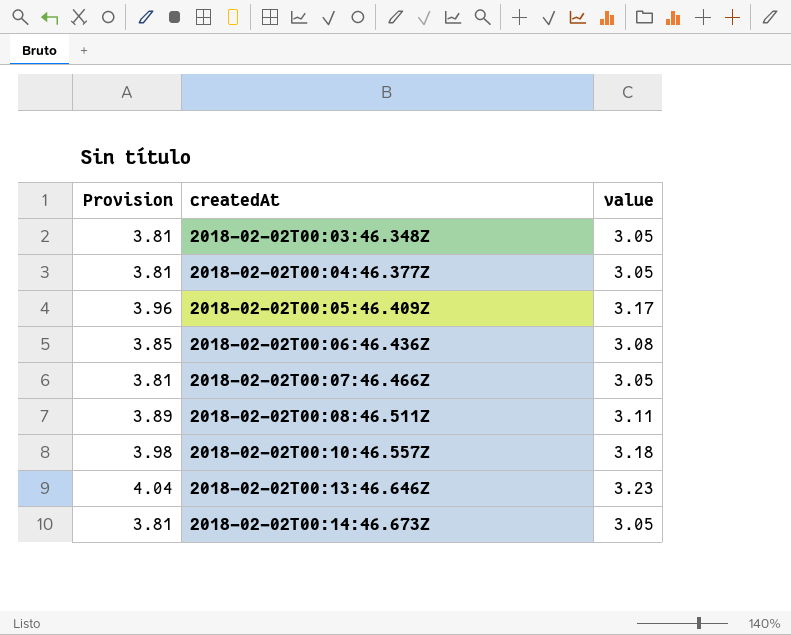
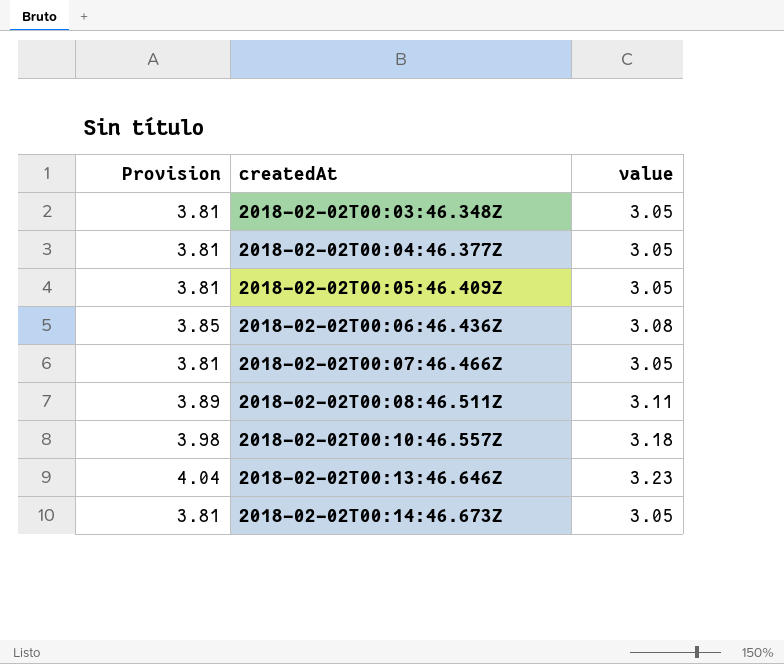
2018-02-02T00:05:46.409Z | Provision: 3.96 -> 3.81
2018-02-02T00:05:46.409Z | value: 3.17 -> 3.05

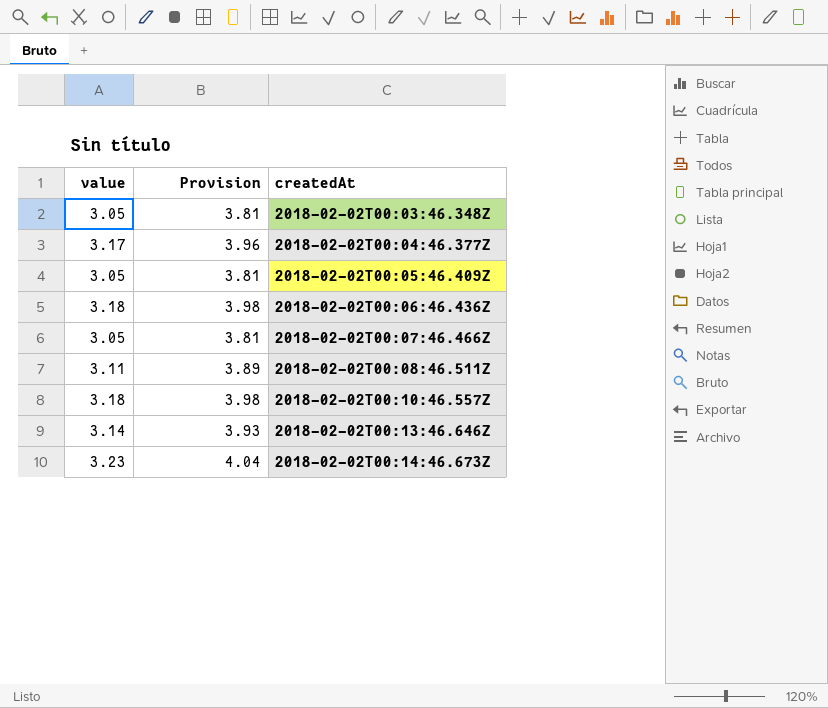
column value | position: 3 -> 1
2018-02-02T00:04:46.377Z | value: 3.05 -> 3.17
2018-02-02T00:04:46.377Z | Provision: 3.81 -> 3.96
2018-02-02T00:06:46.436Z | value: 3.08 -> 3.18
2018-02-02T00:06:46.436Z | Provision: 3.85 -> 3.98
2018-02-02T00:13:46.646Z | value: 3.23 -> 3.14
2018-02-02T00:13:46.646Z | Provision: 4.04 -> 3.93
2018-02-02T00:14:46.673Z | value: 3.05 -> 3.23
2018-02-02T00:14:46.673Z | Provision: 3.81 -> 4.04

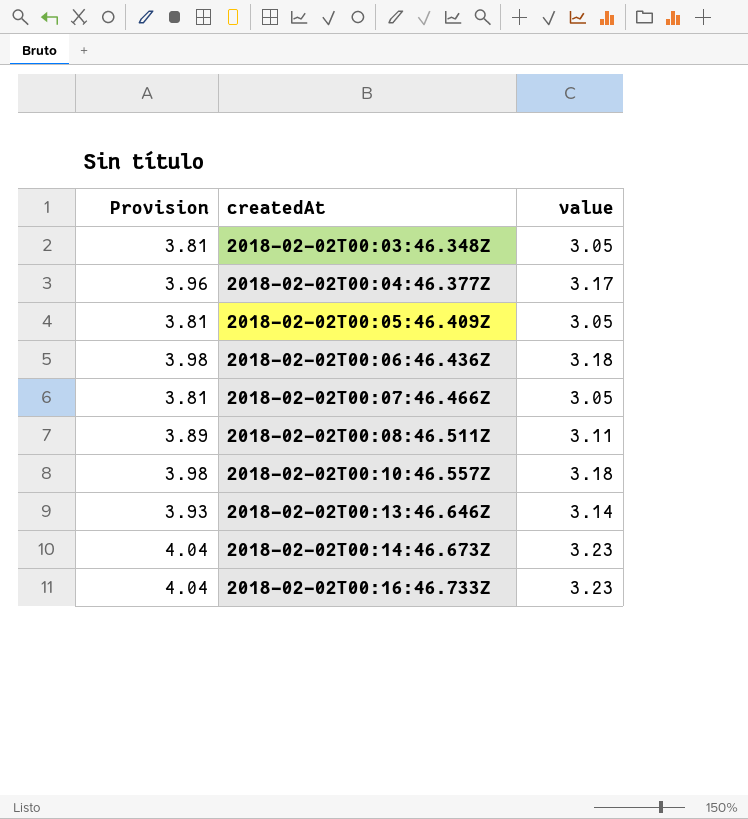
column value | position: 1 -> 3
row 2018-02-02T00:16:46.733Z: none -> 4.04 | 3.23

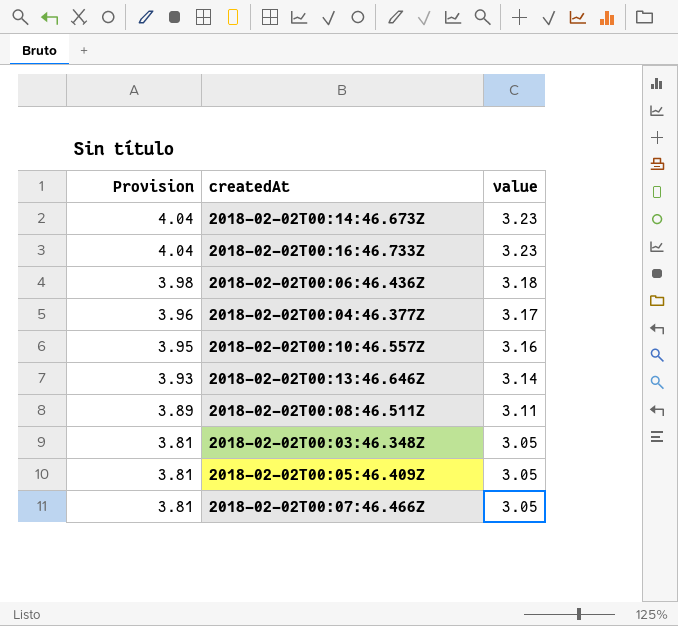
row order: createdAt ascending -> Provision descending
2018-02-02T00:10:46.557Z | Provision: 3.98 -> 3.95
2018-02-02T00:10:46.557Z | value: 3.18 -> 3.16

